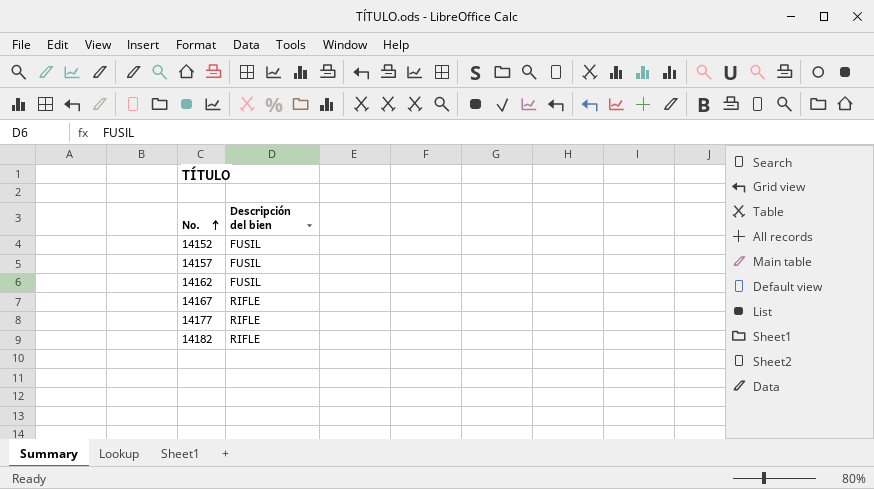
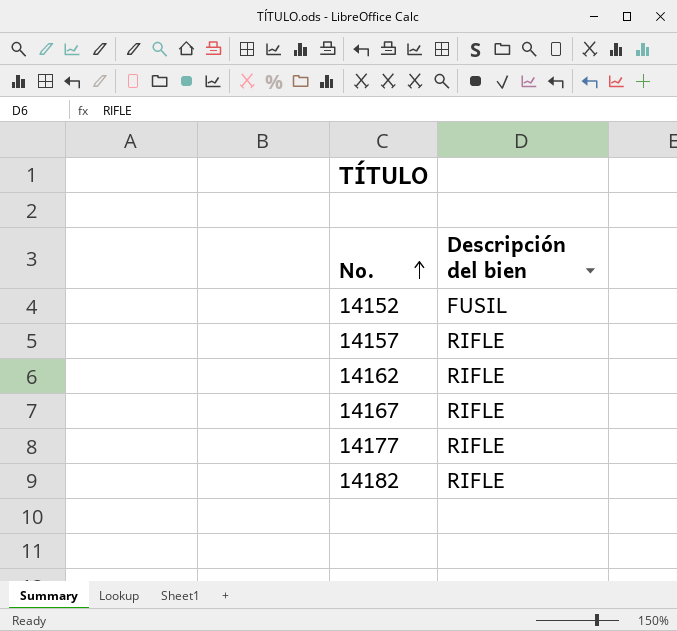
14157 | Descripción del bien: FUSIL -> RIFLE
14162 | Descripción del bien: FUSIL -> RIFLE

